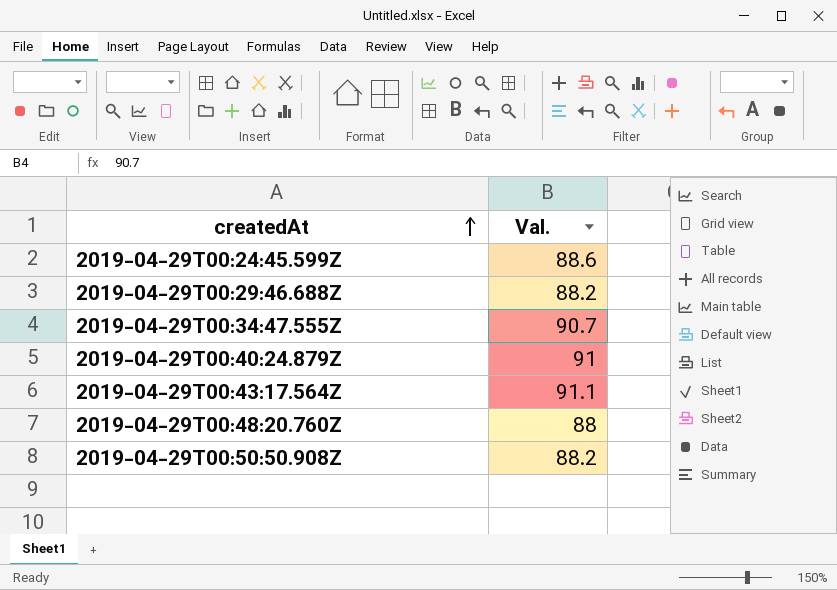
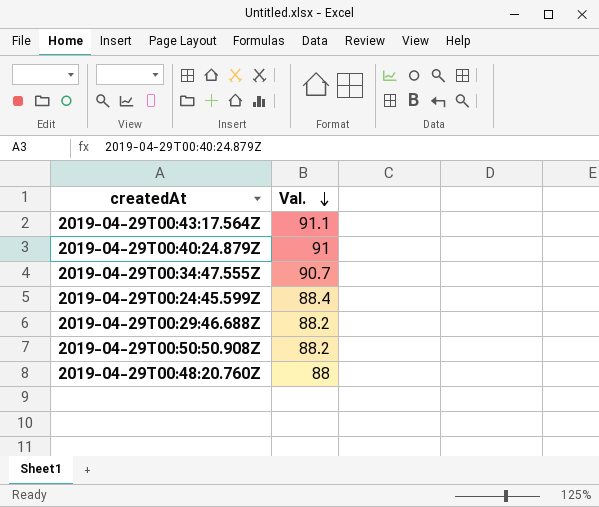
row order: createdAt ascending -> Val. descending
2019-04-29T00:24:45.599Z | Val.: 88.6 -> 88.4

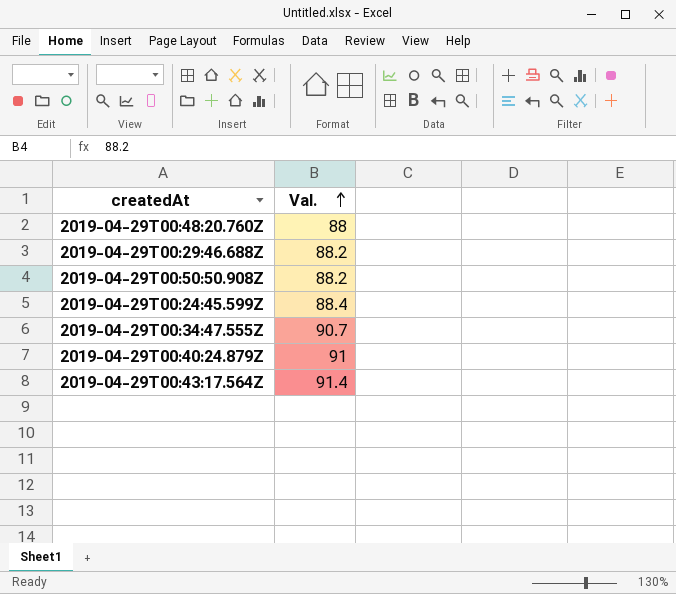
row order: Val. descending -> Val. ascending
2019-04-29T00:43:17.564Z | Val.: 91.1 -> 91.4

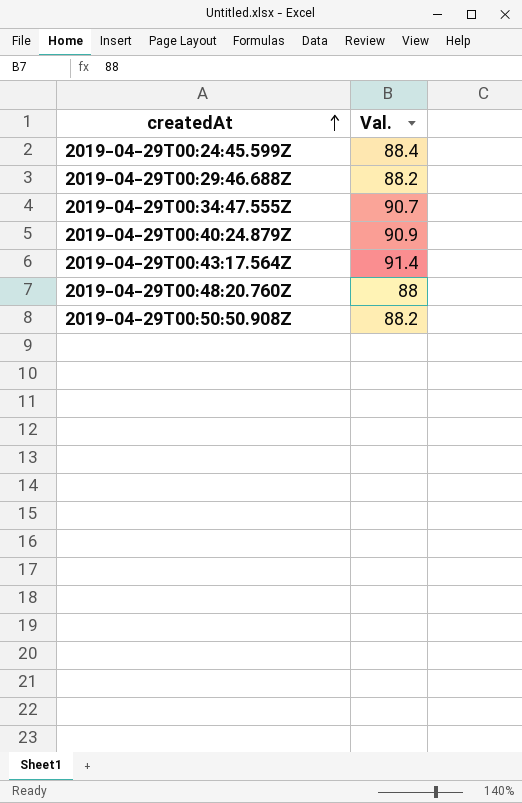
row order: Val. ascending -> createdAt ascending
2019-04-29T00:40:24.879Z | Val.: 91 -> 90.9

